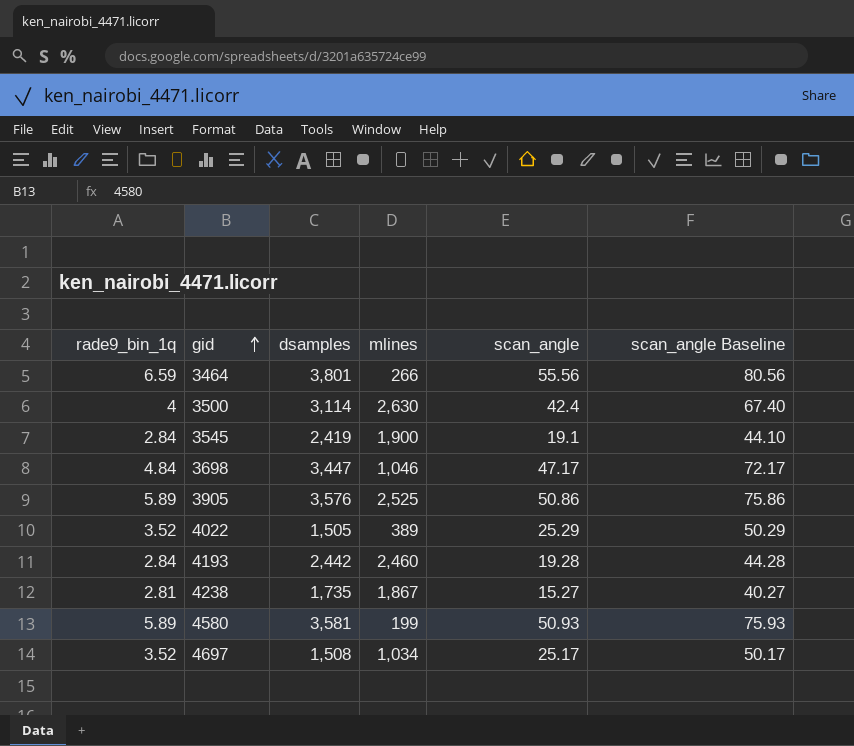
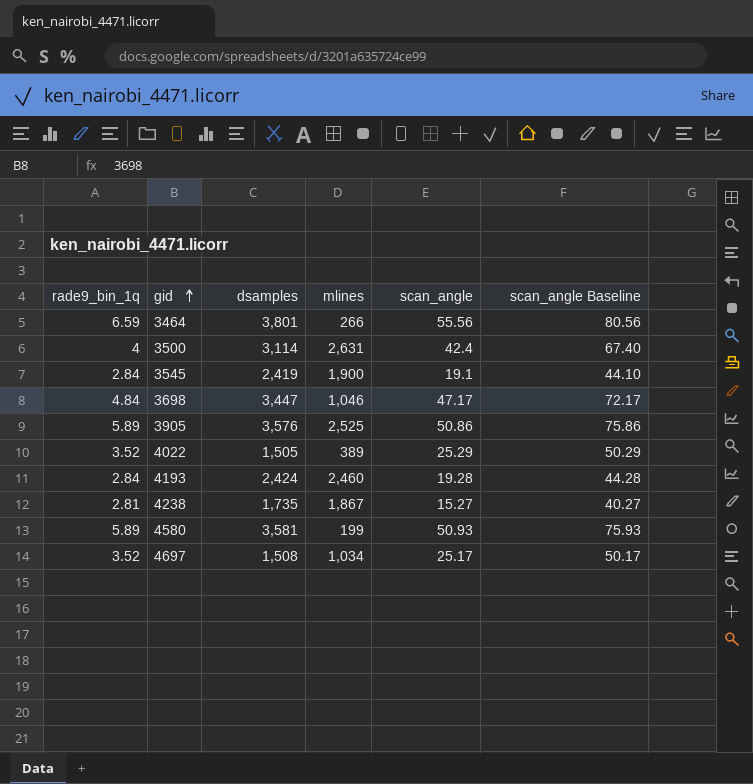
3500 | mlines: 2,630 -> 2,631
4193 | dsamples: 2,442 -> 2,424

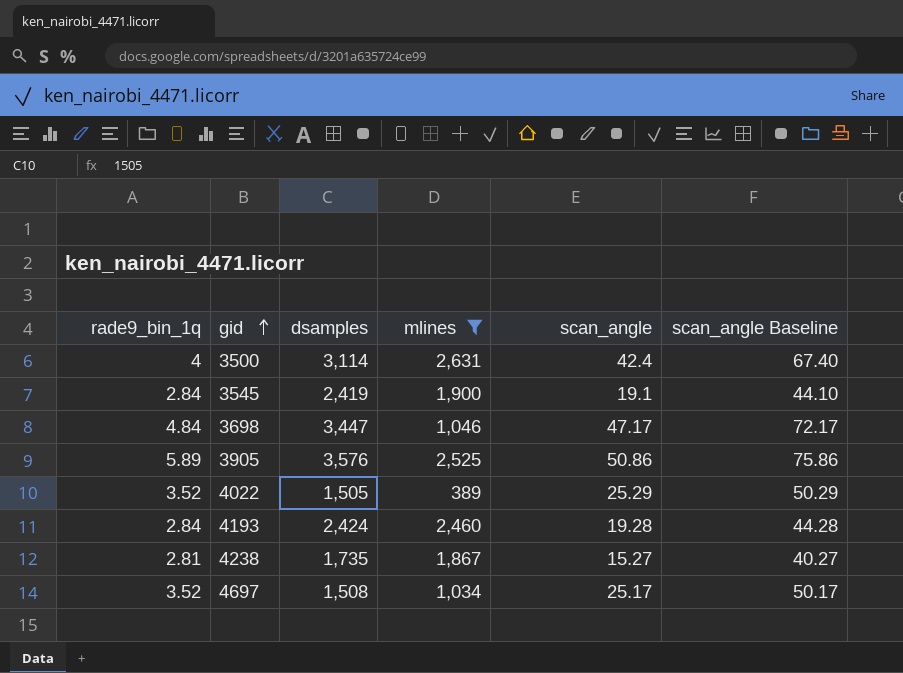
filter: none -> mlines >= 389

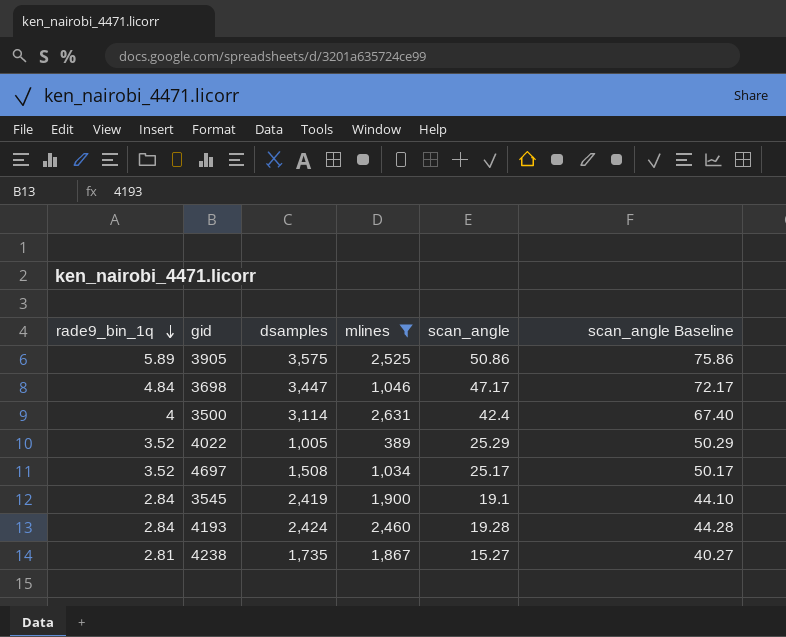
row order: gid ascending -> rade9_bin_1q descending
3905 | dsamples: 3,576 -> 3,575
4022 | dsamples: 1,505 -> 1,005

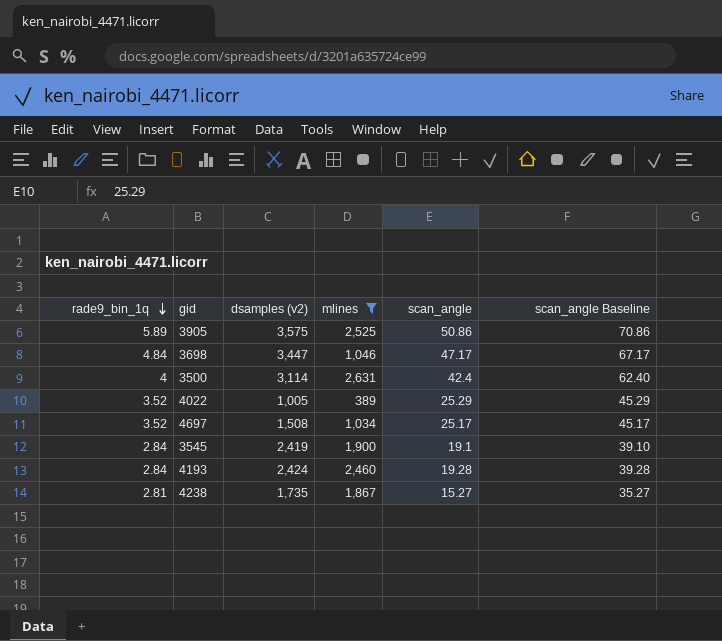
column name: dsamples -> dsamples (v2)
column scan_angle Baseline | formula: [scan_angle] + 25 -> [scan_angle] + 20

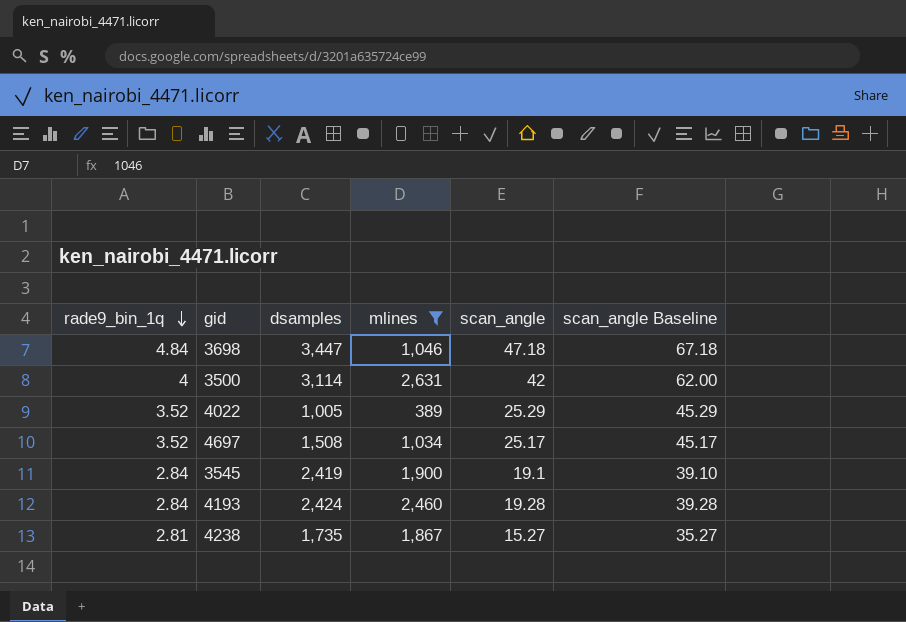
column name: dsamples (v2) -> dsamples
row 3905: 5.89 | 3,575 | 2,525 | 50.86 | 70.86 -> none
3698 | scan_angle: 47.17 -> 47.18
3698 | scan_angle Baseline: 67.17 -> 67.18
3500 | scan_angle: 42.4 -> 42
3500 | scan_angle Baseline: 62.40 -> 62.00

